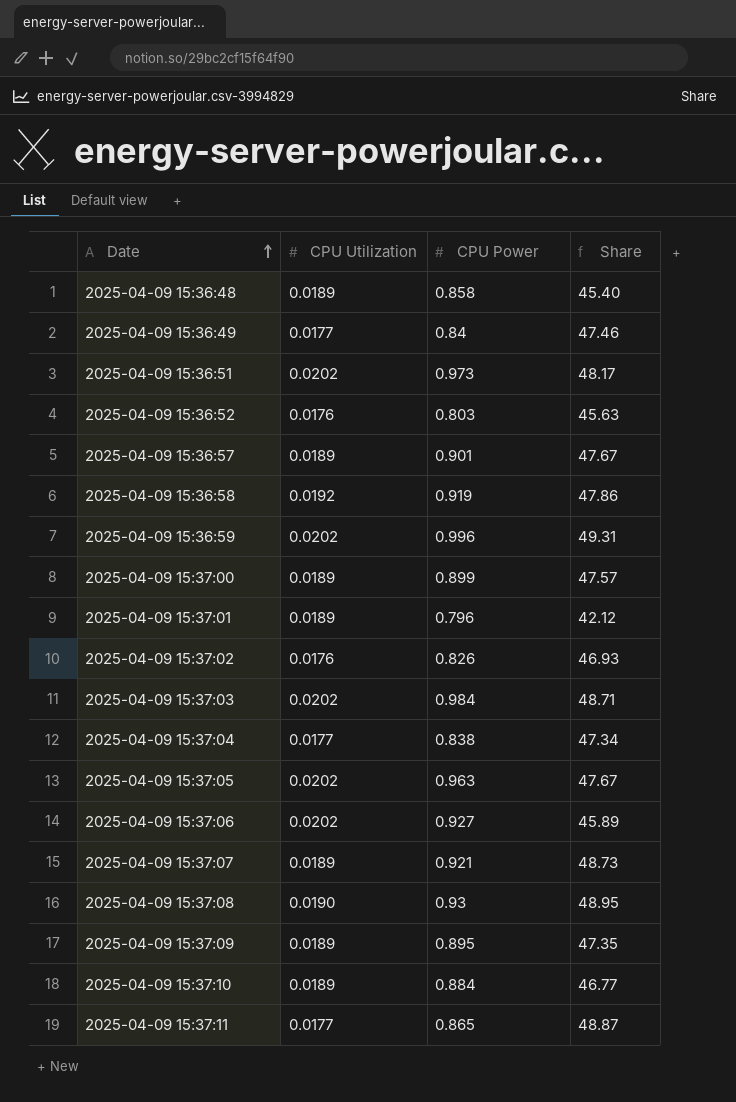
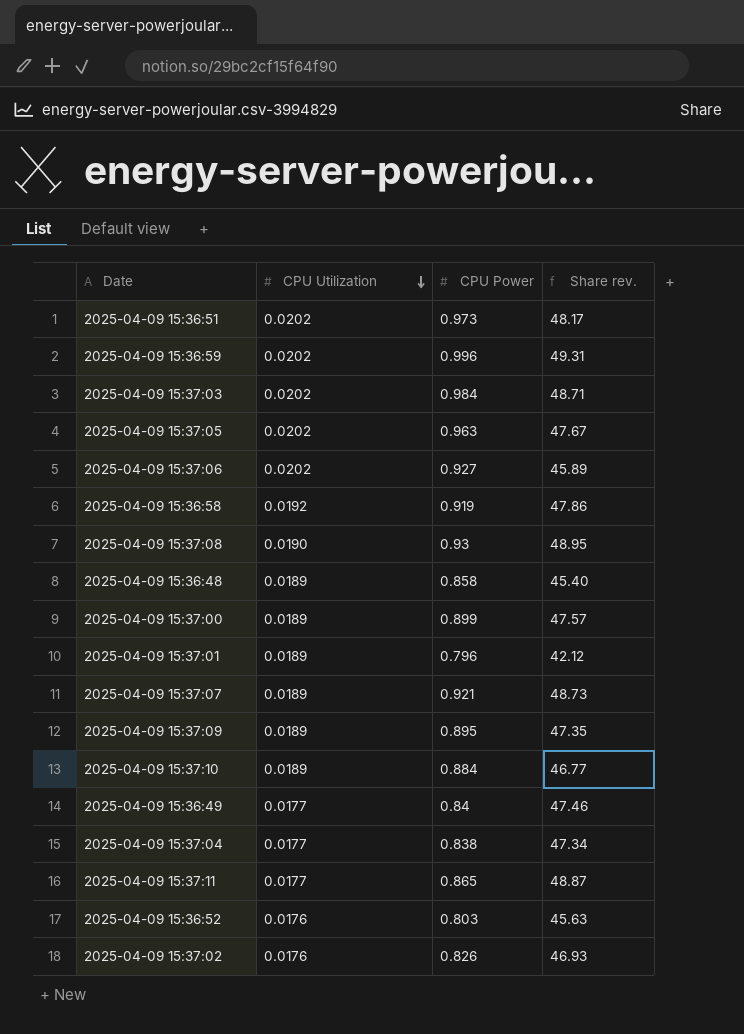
row order: Date ascending -> CPU Utilization descending
column name: Share -> Share rev.
row 2025-04-09 15:36:57: 0.0189 | 0.901 | 47.67 -> none

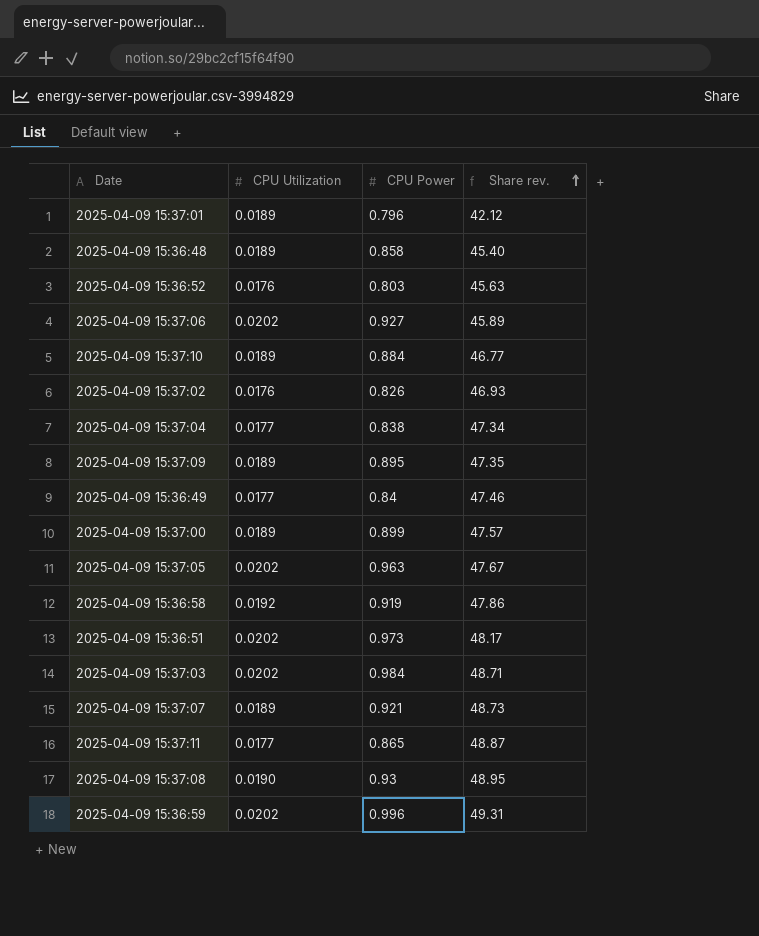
row order: CPU Utilization descending -> Share rev. ascending

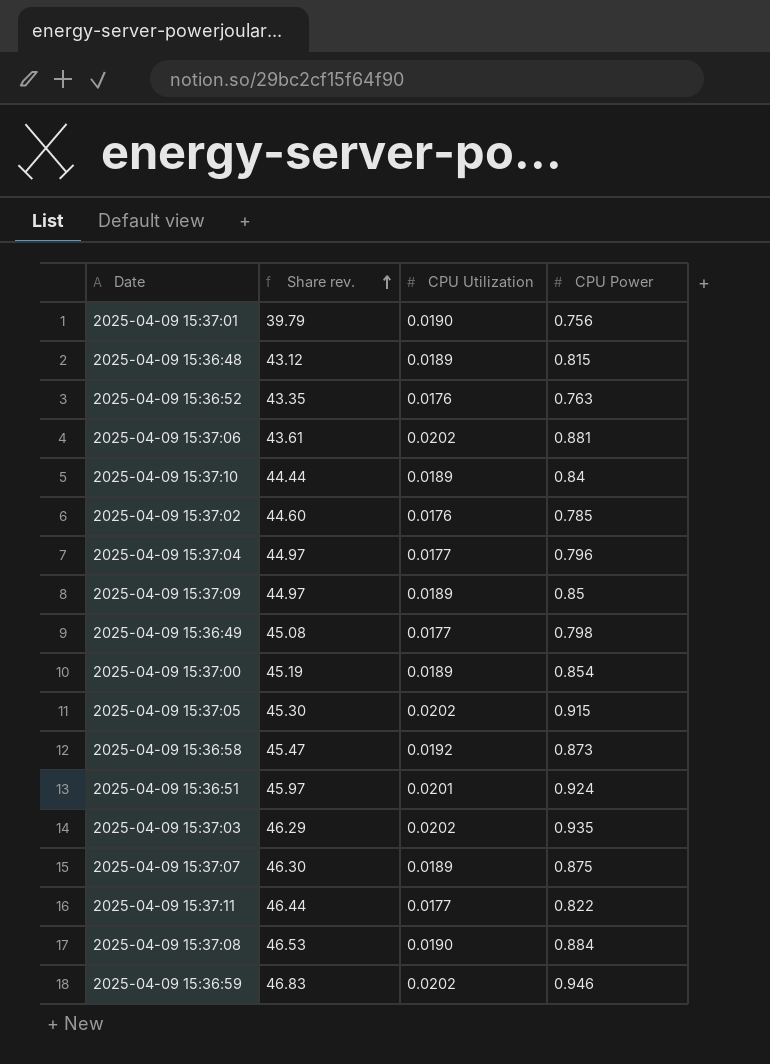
column Share rev. | position: 4 -> 2
2025-04-09 15:37:01 | Share rev.: 42.12 -> 39.79
2025-04-09 15:37:01 | CPU Utilization: 0.0189 -> 0.0190
2025-04-09 15:37:01 | CPU Power: 0.796 -> 0.756
2025-04-09 15:36:48 | Share rev.: 45.40 -> 43.12
2025-04-09 15:36:48 | CPU Power: 0.858 -> 0.815
2025-04-09 15:36:52 | Share rev.: 45.63 -> 43.35
2025-04-09 15:36:52 | CPU Power: 0.803 -> 0.763
2025-04-09 15:37:06 | Share rev.: 45.89 -> 43.61
2025-04-09 15:37:06 | CPU Power: 0.927 -> 0.881
2025-04-09 15:37:10 | Share rev.: 46.77 -> 44.44
2025-04-09 15:37:10 | CPU Power: 0.884 -> 0.84
2025-04-09 15:37:02 | Share rev.: 46.93 -> 44.60
2025-04-09 15:37:02 | CPU Power: 0.826 -> 0.785
2025-04-09 15:37:04 | Share rev.: 47.34 -> 44.97
2025-04-09 15:37:04 | CPU Power: 0.838 -> 0.796
2025-04-09 15:37:09 | Share rev.: 47.35 -> 44.97
2025-04-09 15:37:09 | CPU Power: 0.895 -> 0.85
2025-04-09 15:36:49 | Share rev.: 47.46 -> 45.08
2025-04-09 15:36:49 | CPU Power: 0.84 -> 0.798
2025-04-09 15:37:00 | Share rev.: 47.57 -> 45.19
2025-04-09 15:37:00 | CPU Power: 0.899 -> 0.854
2025-04-09 15:37:05 | Share rev.: 47.67 -> 45.30
2025-04-09 15:37:05 | CPU Power: 0.963 -> 0.915
2025-04-09 15:36:58 | Share rev.: 47.86 -> 45.47
2025-04-09 15:36:58 | CPU Power: 0.919 -> 0.873
2025-04-09 15:36:51 | Share rev.: 48.17 -> 45.97
2025-04-09 15:36:51 | CPU Utilization: 0.0202 -> 0.0201
2025-04-09 15:36:51 | CPU Power: 0.973 -> 0.924
2025-04-09 15:37:03 | Share rev.: 48.71 -> 46.29
2025-04-09 15:37:03 | CPU Power: 0.984 -> 0.935
2025-04-09 15:37:07 | Share rev.: 48.73 -> 46.30
2025-04-09 15:37:07 | CPU Power: 0.921 -> 0.875
2025-04-09 15:37:11 | Share rev.: 48.87 -> 46.44
2025-04-09 15:37:11 | CPU Power: 0.865 -> 0.822
2025-04-09 15:37:08 | Share rev.: 48.95 -> 46.53
2025-04-09 15:37:08 | CPU Power: 0.93 -> 0.884
2025-04-09 15:36:59 | Share rev.: 49.31 -> 46.83
2025-04-09 15:36:59 | CPU Power: 0.996 -> 0.946

